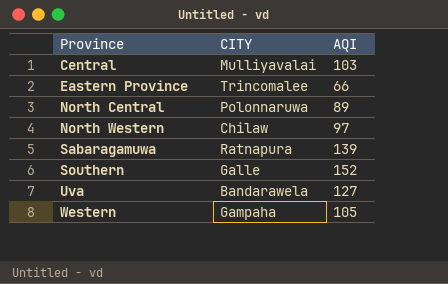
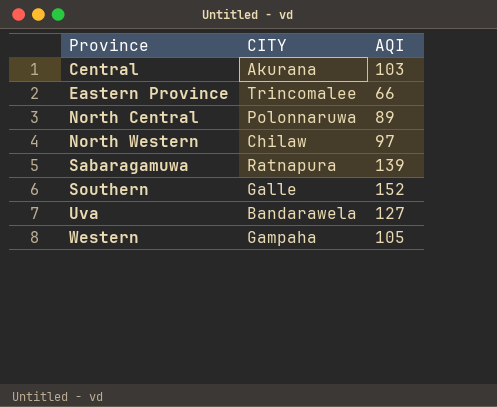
Central | CITY: Mulliyavalai -> Akurana

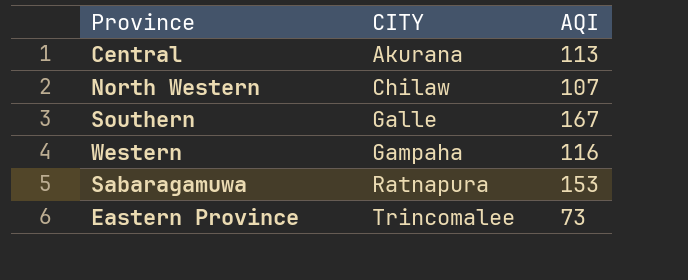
row order: Province ascending -> CITY ascending
row North Central: Polonnaruwa | 89 -> none
row Uva: Bandarawela | 127 -> none
Central | AQI: 103 -> 113
North Western | AQI: 97 -> 107
Southern | AQI: 152 -> 167
Western | AQI: 105 -> 116
Sabaragamuwa | AQI: 139 -> 153
Eastern Province | AQI: 66 -> 73

